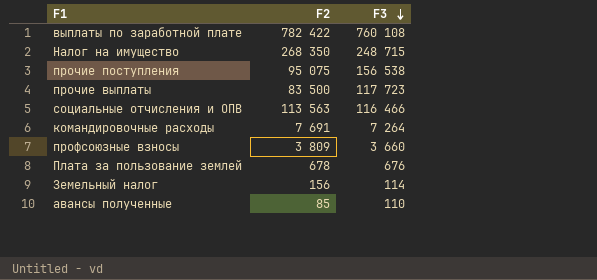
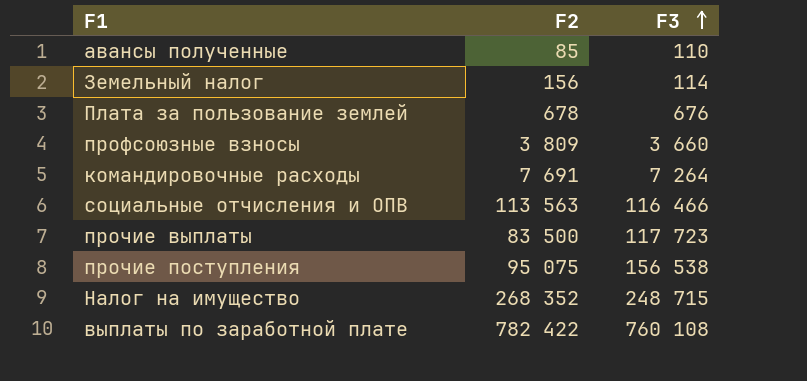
row order: F3 descending -> F3 ascending
Налог на имущество | F2: 268 350 -> 268 352

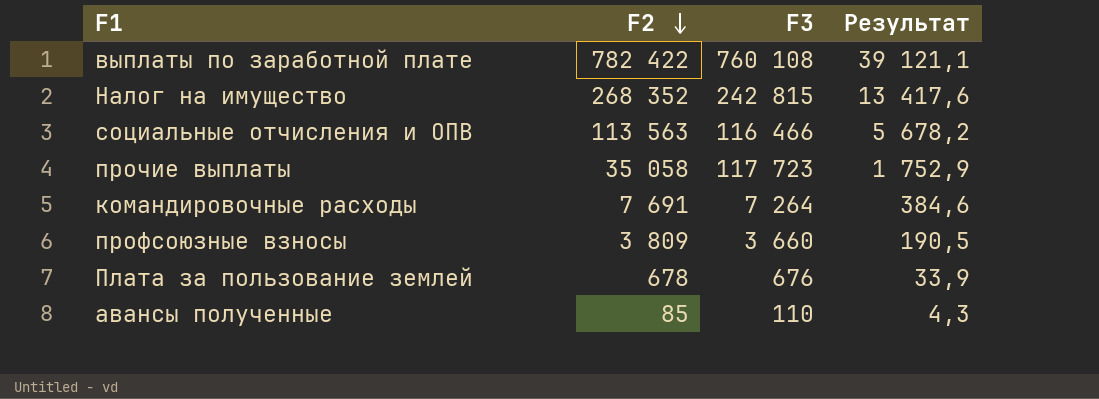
row order: F3 ascending -> F2 descending
column Результат | formula: none -> [F2] * 0,05
row Земельный налог: 156 | 114 -> none
row прочие поступления: 95 075 | 156 538 -> none
Налог на имущество | F3: 248 715 -> 242 815
прочие выплаты | F2: 83 500 -> 35 058

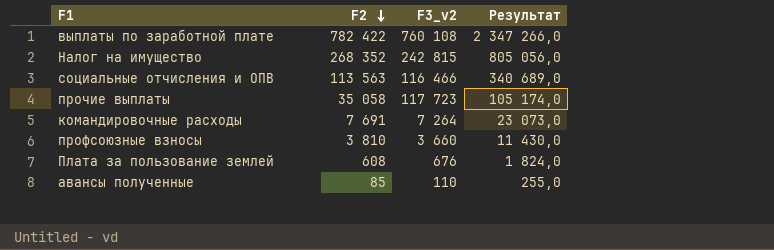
column name: F3 -> F3_v2
column Результат | formula: [F2] * 0,05 -> [F2] * 3
профсоюзные взносы | F2: 3 809 -> 3 810
Плата за пользование землей | F2: 678 -> 608

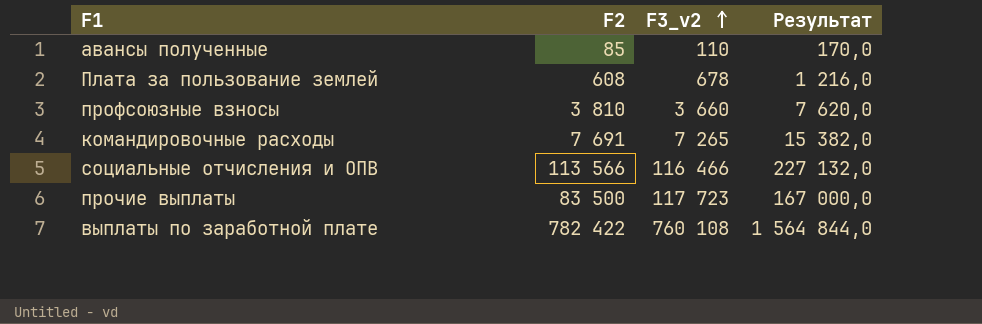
row order: F2 descending -> F3_v2 ascending
column Результат | formula: [F2] * 3 -> [F2] * 2
row Налог на имущество: 268 352 | 242 815 | 805 056,0 -> none
Плата за пользование землей | F3_v2: 676 -> 678
командировочные расходы | F3_v2: 7 264 -> 7 265
социальные отчисления и ОПВ | F2: 113 563 -> 113 566
прочие выплаты | F2: 35 058 -> 83 500

